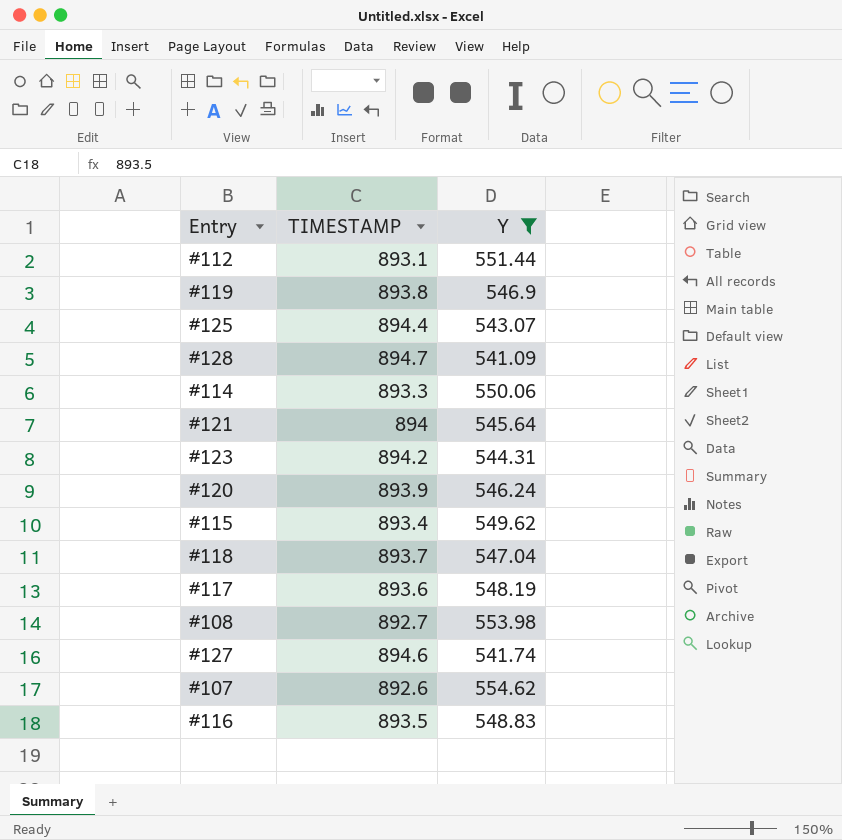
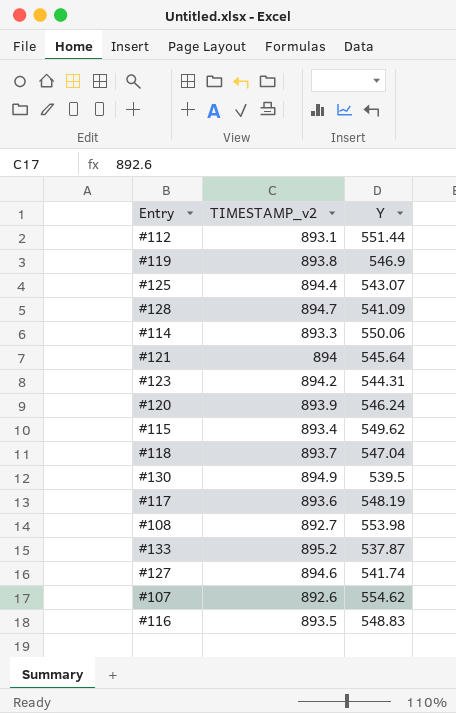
filter: Y >= 541.09 -> none
column name: TIMESTAMP -> TIMESTAMP_v2

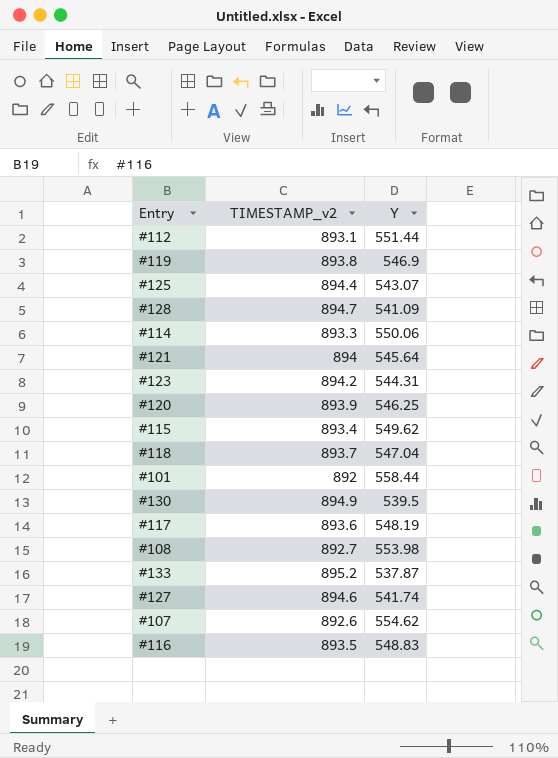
#120 | Y: 546.24 -> 546.25
row #101: none -> 892 | 558.44

